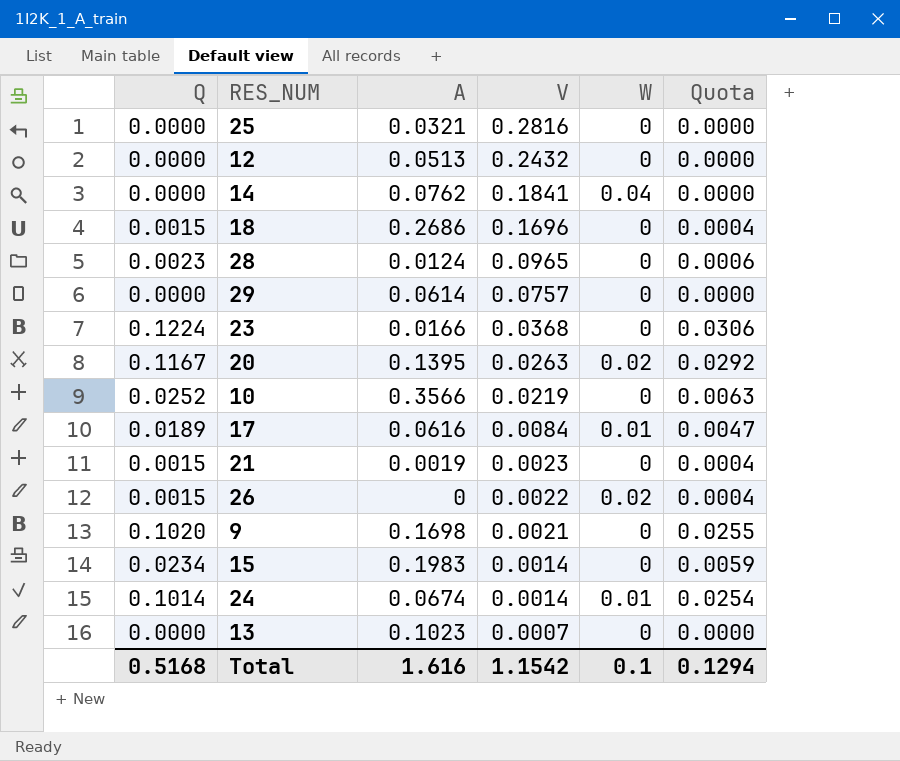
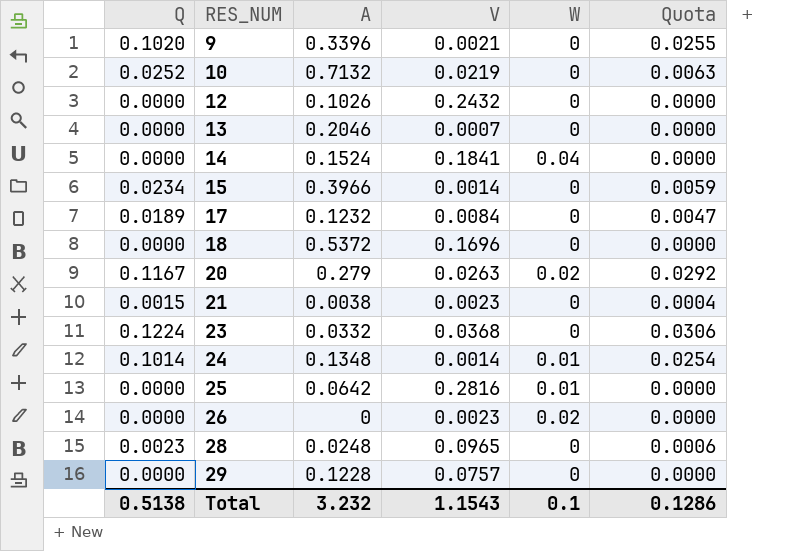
row order: V descending -> RES_NUM ascending
9 | A: 0.1698 -> 0.3396
10 | A: 0.3566 -> 0.7132
12 | A: 0.0513 -> 0.1026
13 | A: 0.1023 -> 0.2046
14 | A: 0.0762 -> 0.1524
15 | A: 0.1983 -> 0.3966
17 | A: 0.0616 -> 0.1232
17 | W: 0.01 -> 0
18 | Q: 0.0015 -> 0.0000
18 | A: 0.2686 -> 0.5372
18 | Quota: 0.0004 -> 0.0000
20 | A: 0.1395 -> 0.279
21 | A: 0.0019 -> 0.0038
23 | A: 0.0166 -> 0.0332
24 | A: 0.0674 -> 0.1348
25 | A: 0.0321 -> 0.0642
25 | W: 0 -> 0.01
26 | Q: 0.0015 -> 0.0000
26 | V: 0.0022 -> 0.0023
26 | Quota: 0.0004 -> 0.0000
28 | A: 0.0124 -> 0.0248
29 | A: 0.0614 -> 0.1228
Total | Q: 0.5168 -> 0.5138
Total | A: 1.616 -> 3.232
Total | V: 1.1542 -> 1.1543
Total | Quota: 0.1294 -> 0.1286

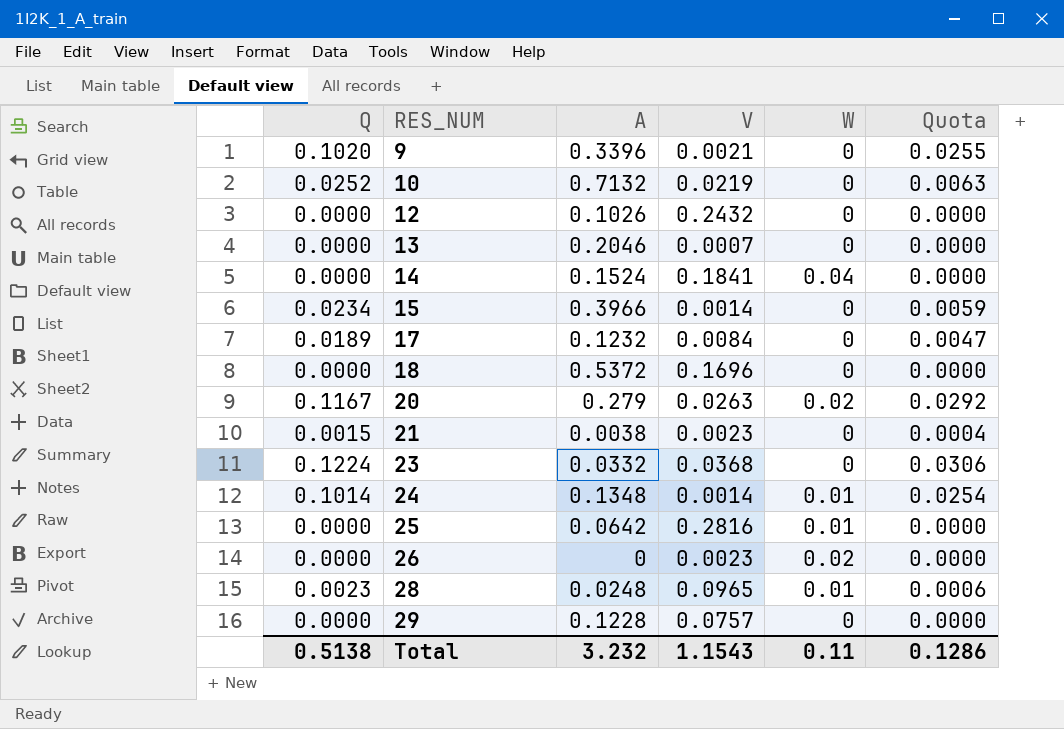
28 | W: 0 -> 0.01
Total | W: 0.1 -> 0.11

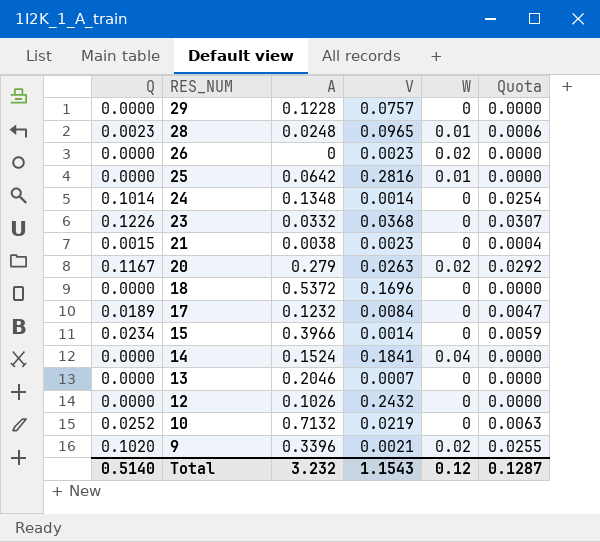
row order: RES_NUM ascending -> RES_NUM descending
24 | W: 0.01 -> 0
23 | Q: 0.1224 -> 0.1226
23 | Quota: 0.0306 -> 0.0307
9 | W: 0 -> 0.02
Total | Q: 0.5138 -> 0.5140
Total | W: 0.11 -> 0.12
Total | Quota: 0.1286 -> 0.1287

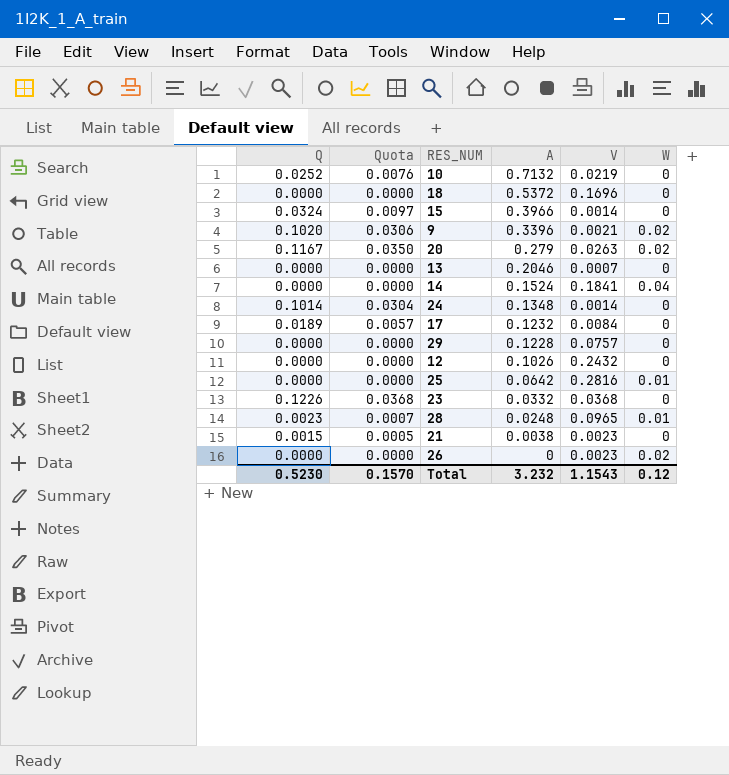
row order: RES_NUM descending -> A descending
column Quota | formula: [Q] * 0.25 -> [Q] * 0.3
column Quota | position: 6 -> 2
15 | Q: 0.0234 -> 0.0324
Total | Q: 0.5140 -> 0.5230
Total | Quota: 0.1287 -> 0.1570

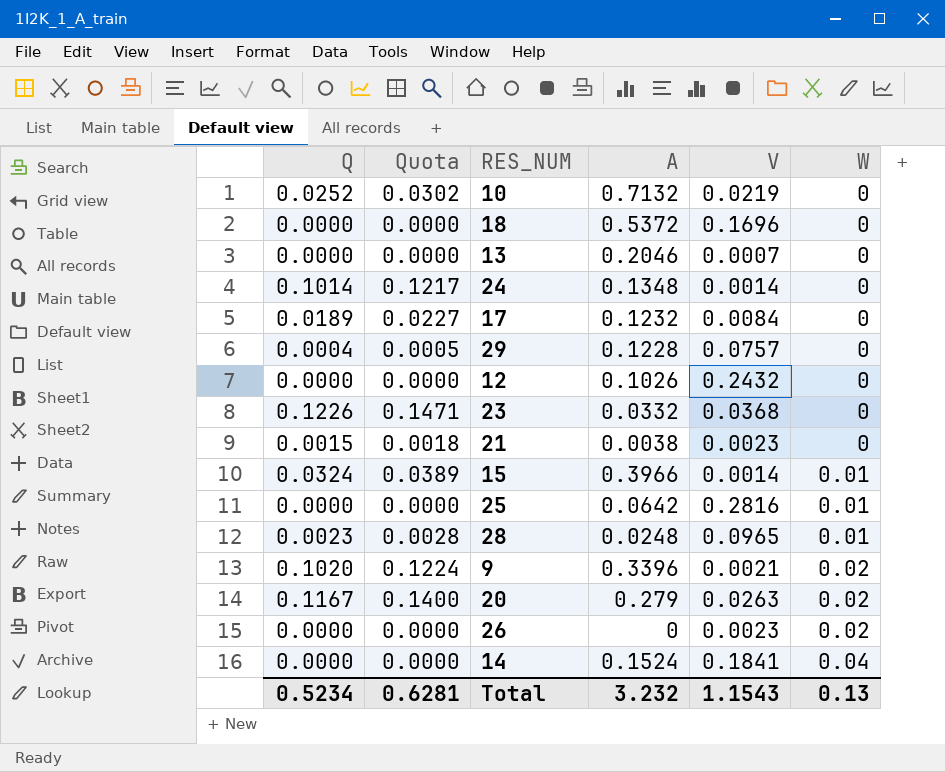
row order: A descending -> W ascending
column Quota | formula: [Q] * 0.3 -> [Q] * 1.2
29 | Q: 0.0000 -> 0.0004
15 | W: 0 -> 0.01
Total | Q: 0.5230 -> 0.5234
Total | Quota: 0.1570 -> 0.6281
Total | W: 0.12 -> 0.13

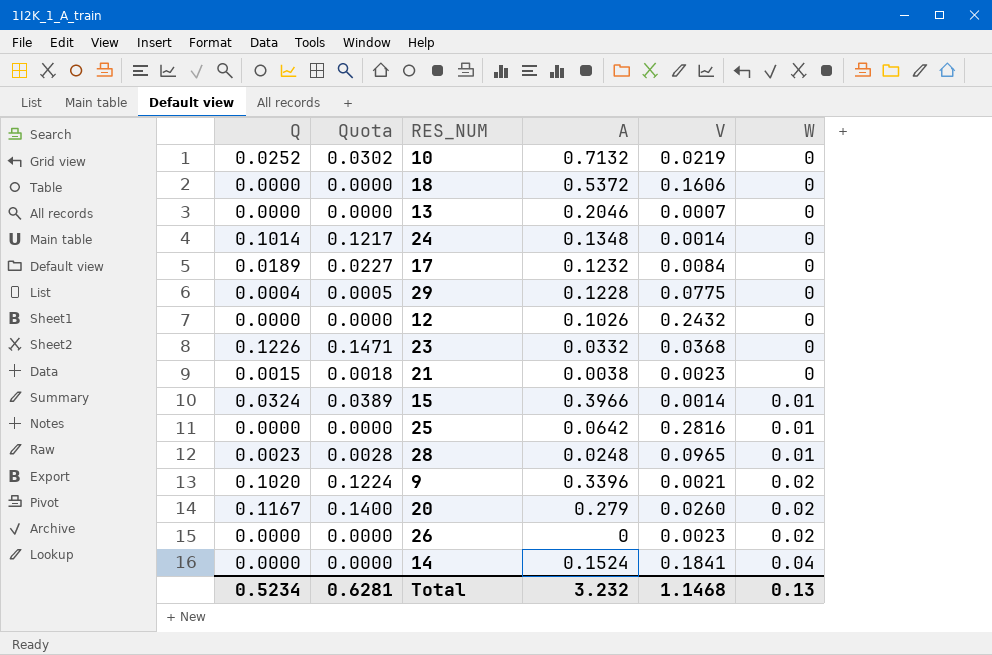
18 | V: 0.1696 -> 0.1606
29 | V: 0.0757 -> 0.0775
20 | V: 0.0263 -> 0.0260
Total | V: 1.1543 -> 1.1468

